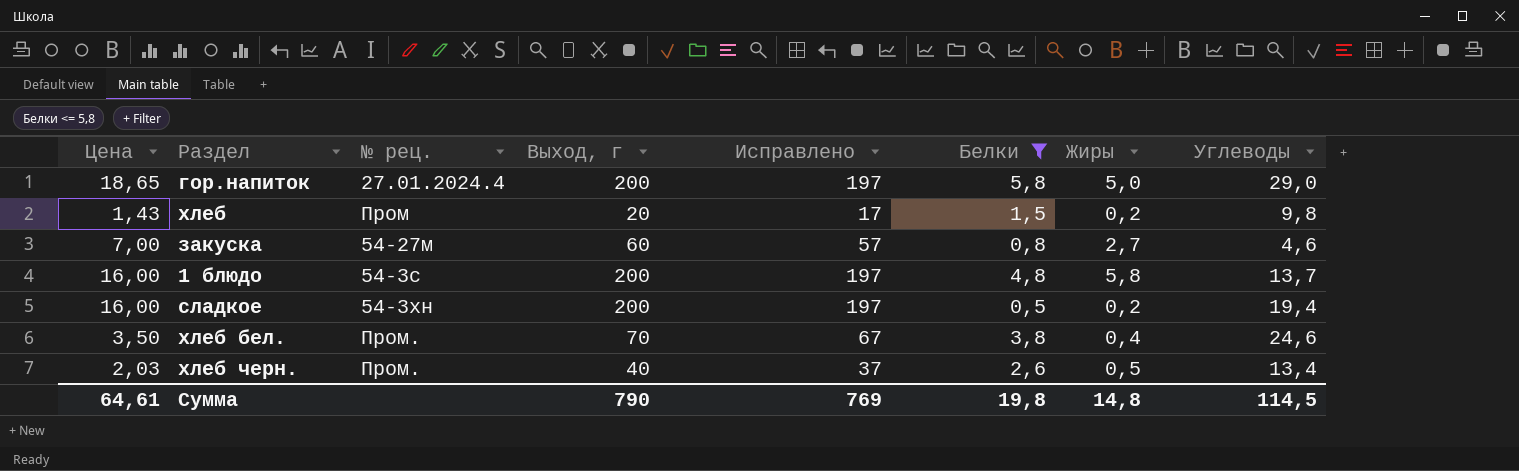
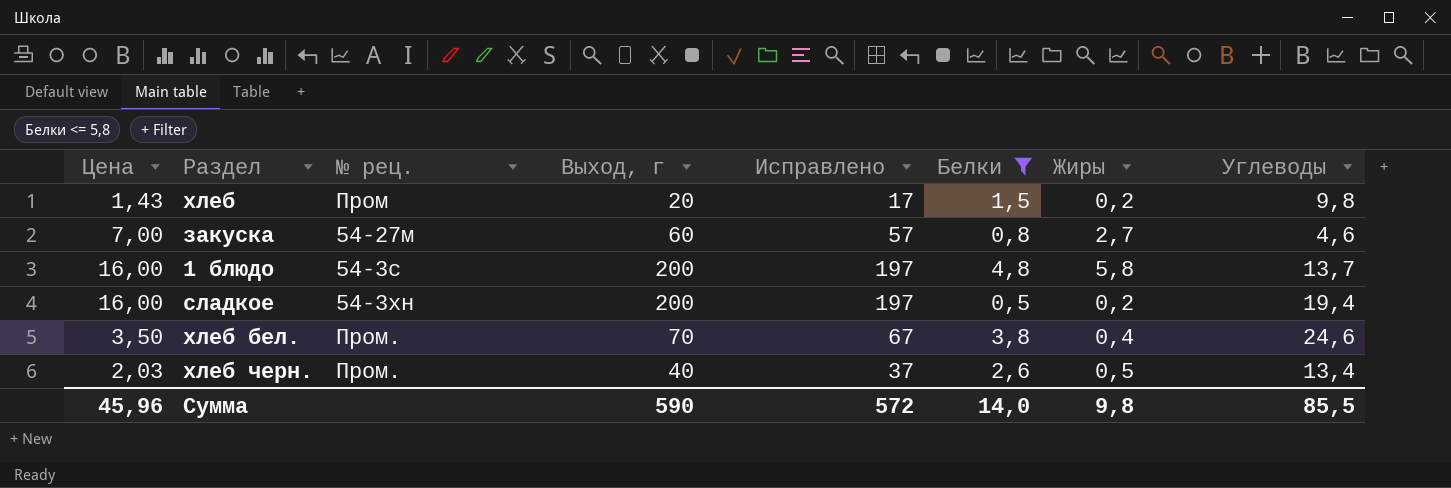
row гор.напиток: 18,65 | 27.01.2024.4 | 200 | 197 | 5,8 | 5,0 | 29,0 -> none
Сумма | Цена: 64,61 -> 45,96
Сумма | Выход, г: 790 -> 590
Сумма | Исправлено: 769 -> 572
Сумма | Белки: 19,8 -> 14,0
Сумма | Жиры: 14,8 -> 9,8
Сумма | Углеводы: 114,5 -> 85,5

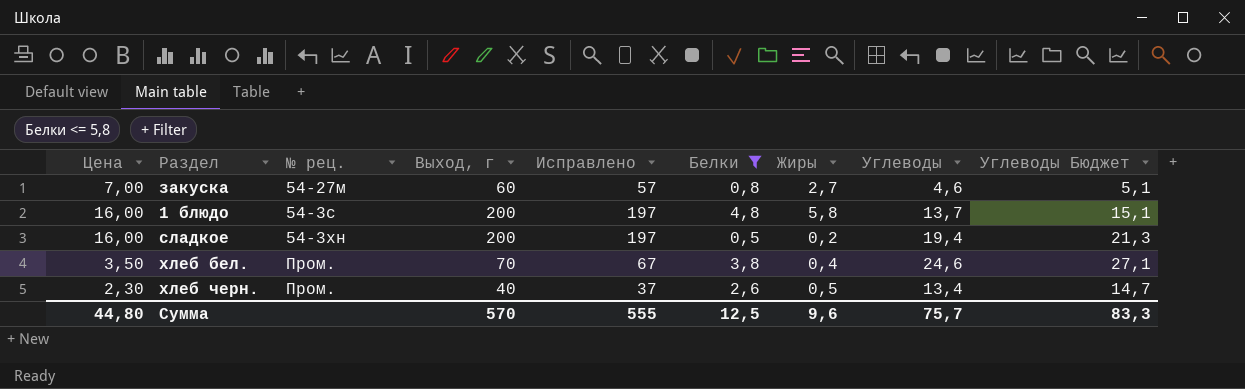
column Углеводы Бюджет | formula: none -> [Углеводы] * 1,1
row хлеб: 1,43 | Пром | 20 | 17 | 1,5 | 0,2 | 9,8 -> none
хлеб черн. | Цена: 2,03 -> 2,30
Сумма | Цена: 45,96 -> 44,80
Сумма | Выход, г: 590 -> 570
Сумма | Исправлено: 572 -> 555
Сумма | Белки: 14,0 -> 12,5
Сумма | Жиры: 9,8 -> 9,6
Сумма | Углеводы: 85,5 -> 75,7

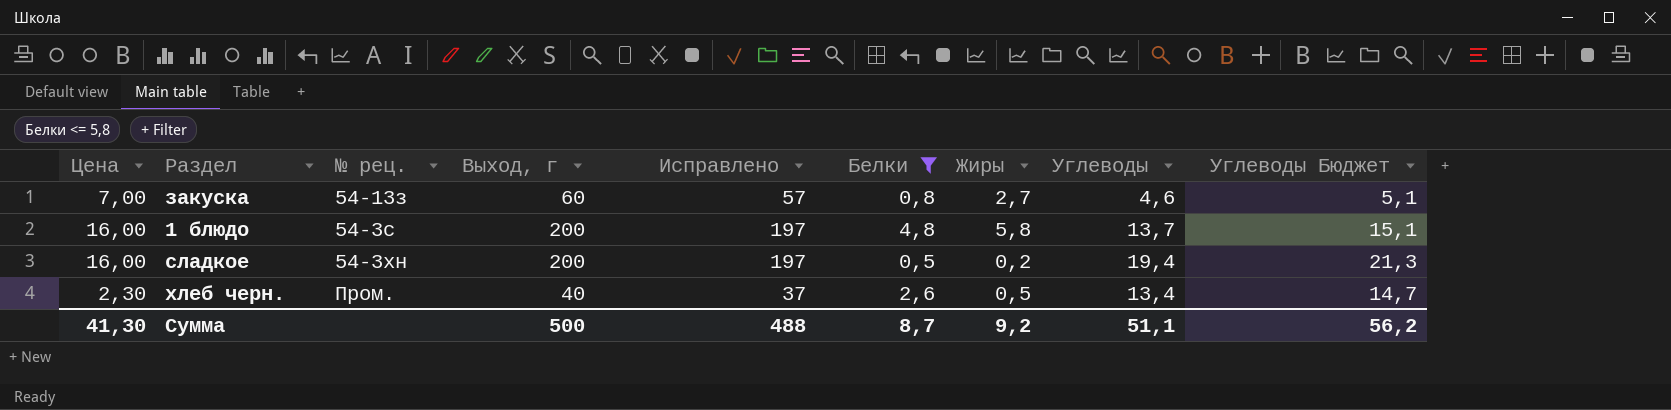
row хлеб бел.: 3,50 | Пром. | 70 | 67 | 3,8 | 0,4 | 24,6 | 27,1 -> none
закуска | № рец.: 54-27м -> 54-13з
Сумма | Цена: 44,80 -> 41,30
Сумма | Выход, г: 570 -> 500
Сумма | Исправлено: 555 -> 488
Сумма | Белки: 12,5 -> 8,7
Сумма | Жиры: 9,6 -> 9,2
Сумма | Углеводы: 75,7 -> 51,1
Сумма | Углеводы Бюджет: 83,3 -> 56,2

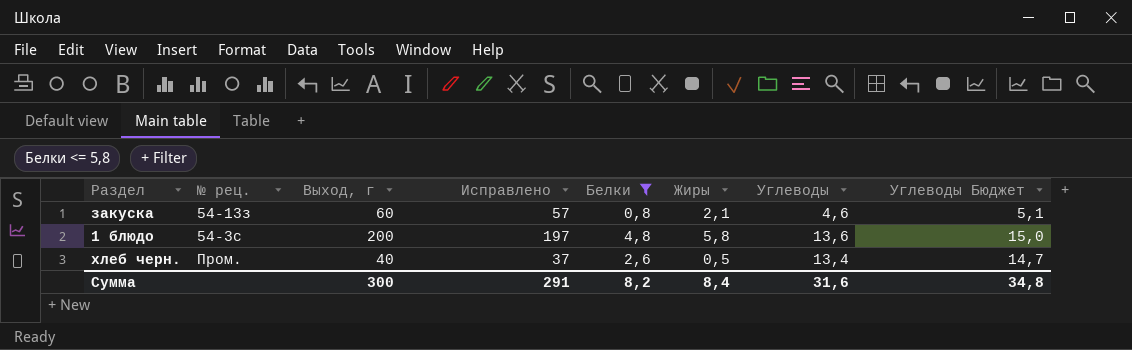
column Цена | position: 1 -> none
row сладкое: 16,00 | 54-3хн | 200 | 197 | 0,5 | 0,2 | 19,4 | 21,3 -> none
закуска | Жиры: 2,7 -> 2,1
1 блюдо | Углеводы: 13,7 -> 13,6
1 блюдо | Углеводы Бюджет: 15,1 -> 15,0
Сумма | Выход, г: 500 -> 300
Сумма | Исправлено: 488 -> 291
Сумма | Белки: 8,7 -> 8,2
Сумма | Жиры: 9,2 -> 8,4
Сумма | Углеводы: 51,1 -> 31,6
Сумма | Углеводы Бюджет: 56,2 -> 34,8

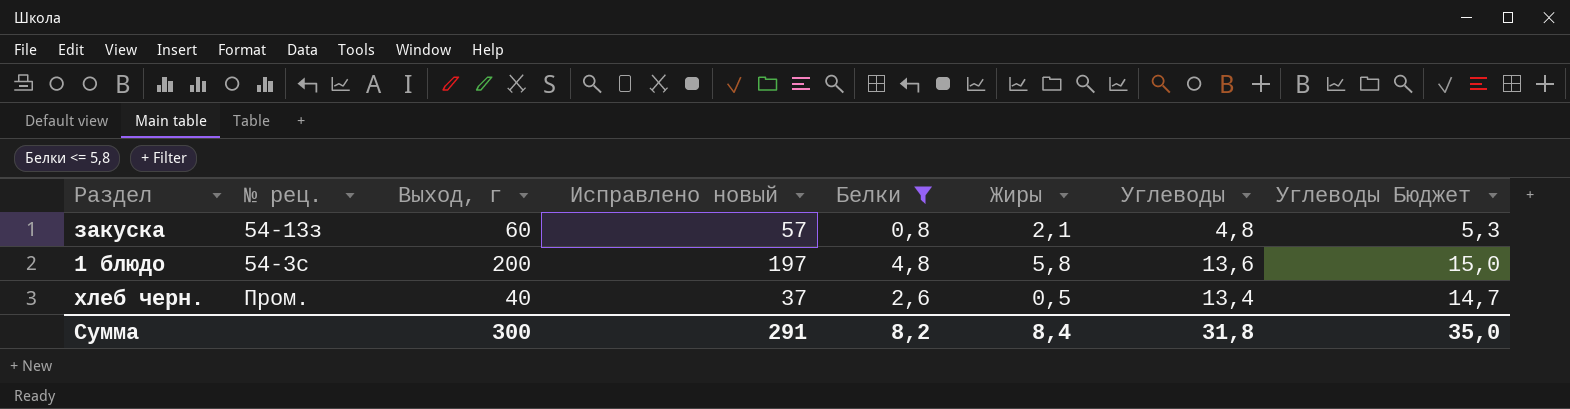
column name: Исправлено -> Исправлено новый
закуска | Углеводы: 4,6 -> 4,8
закуска | Углеводы Бюджет: 5,1 -> 5,3
Сумма | Углеводы: 31,6 -> 31,8
Сумма | Углеводы Бюджет: 34,8 -> 35,0

